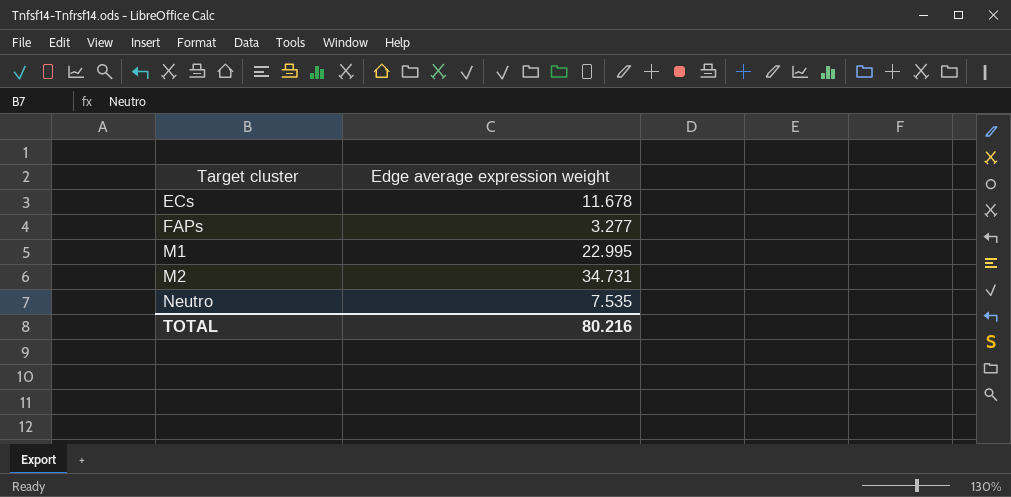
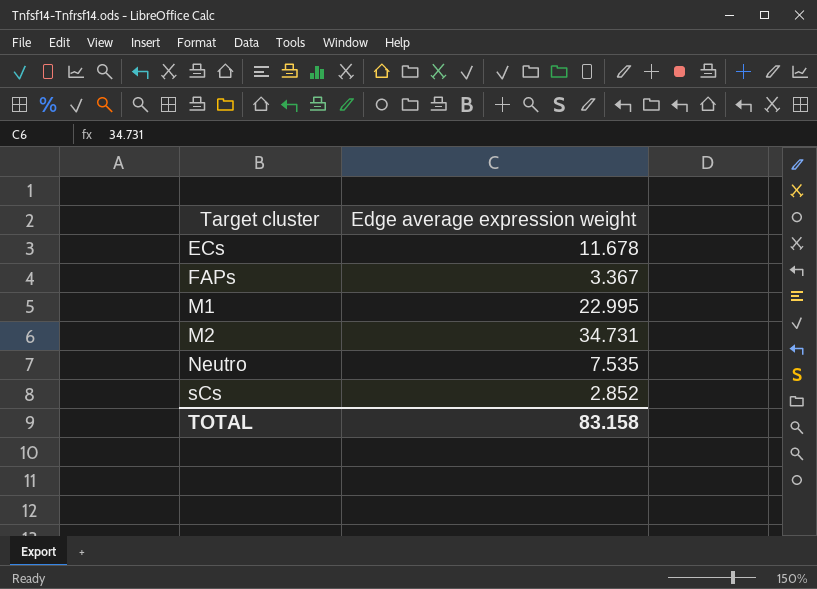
FAPs | Edge average expression weight: 3.277 -> 3.367
row sCs: none -> 2.852
TOTAL | Edge average expression weight: 80.216 -> 83.158

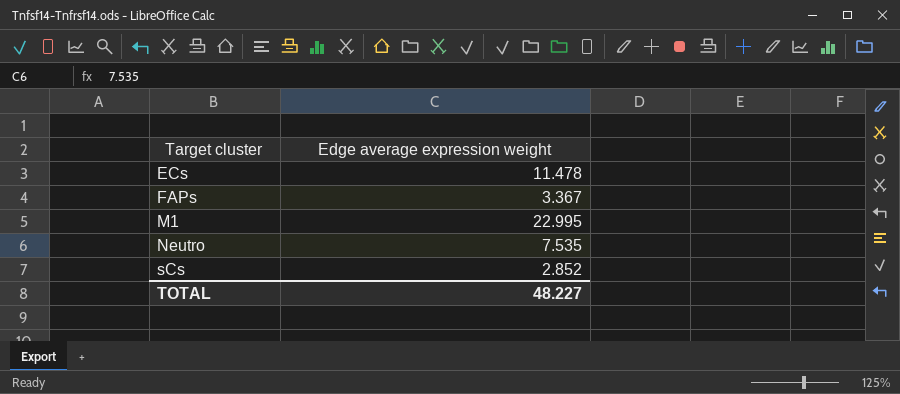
row M2: 34.731 -> none
ECs | Edge average expression weight: 11.678 -> 11.478
TOTAL | Edge average expression weight: 83.158 -> 48.227

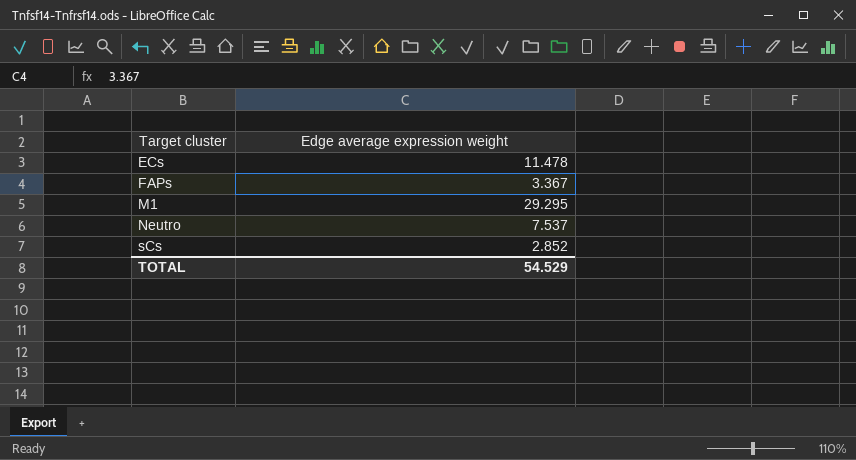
M1 | Edge average expression weight: 22.995 -> 29.295
Neutro | Edge average expression weight: 7.535 -> 7.537
TOTAL | Edge average expression weight: 48.227 -> 54.529

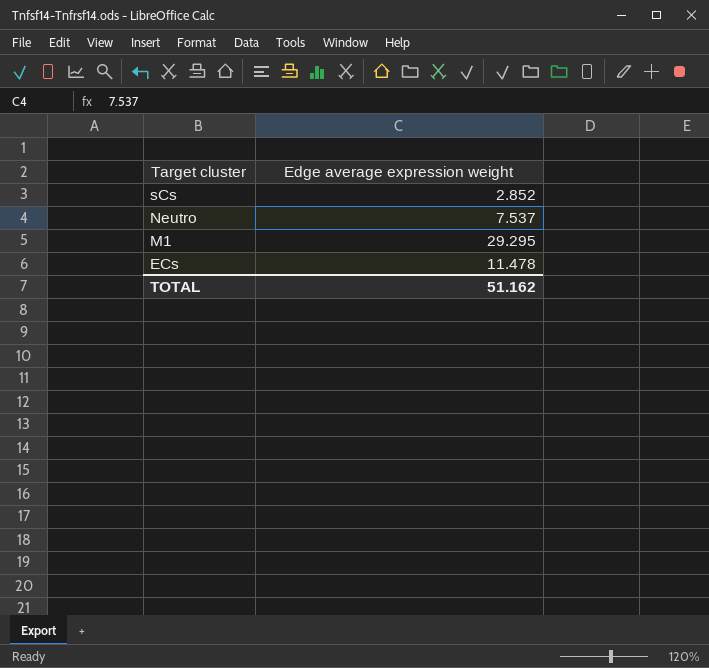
row order: Target cluster ascending -> Target cluster descending
row FAPs: 3.367 -> none
TOTAL | Edge average expression weight: 54.529 -> 51.162

